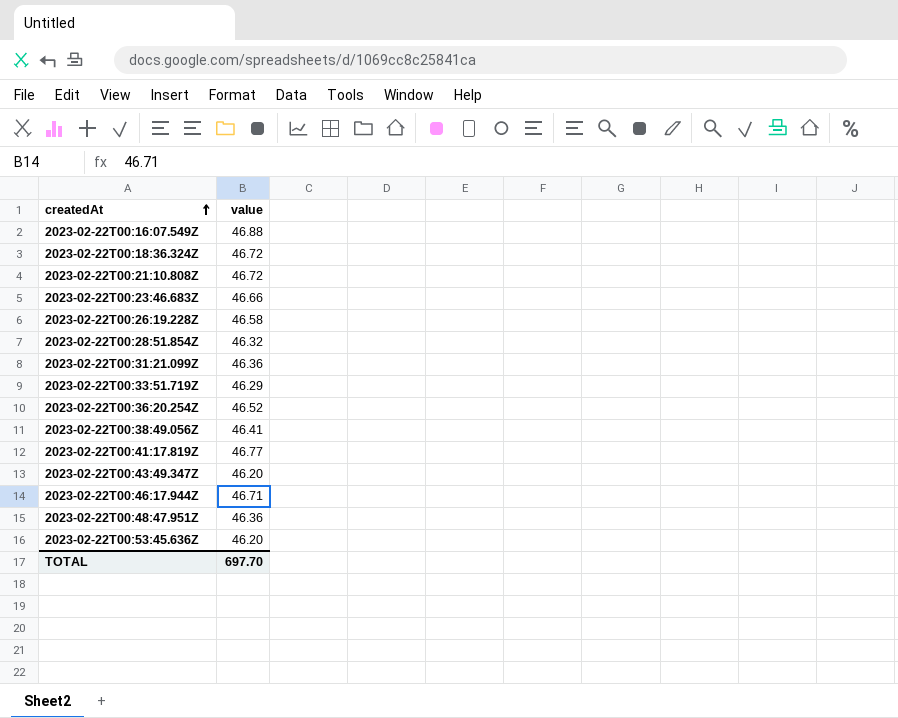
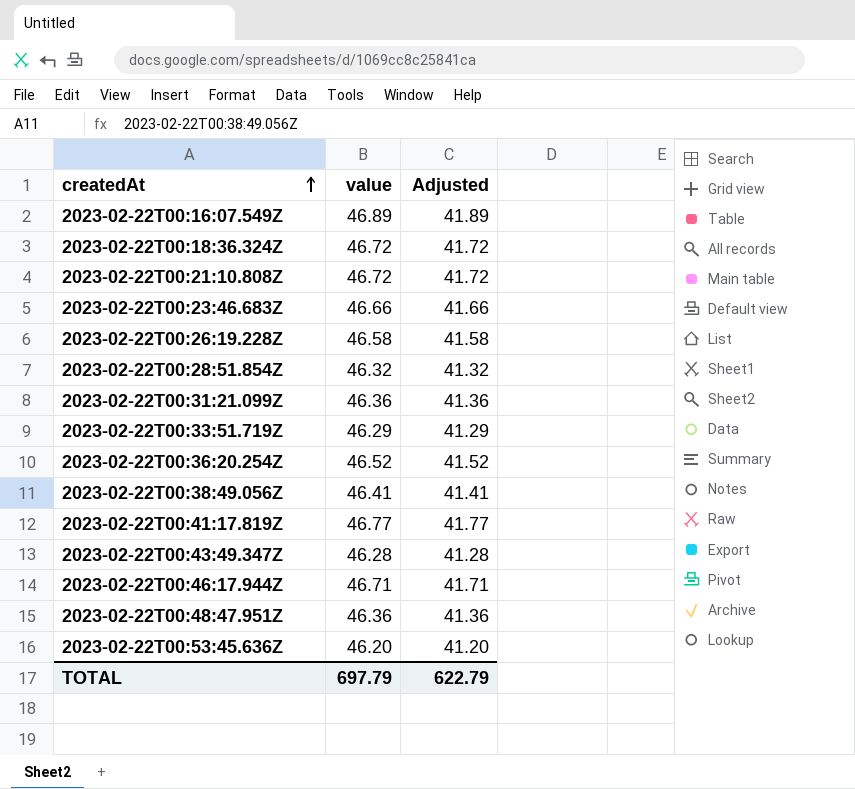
column Adjusted | formula: none -> [value] - 5
2023-02-22T00:16:07.549Z | value: 46.88 -> 46.89
2023-02-22T00:43:49.347Z | value: 46.20 -> 46.28
TOTAL | value: 697.70 -> 697.79

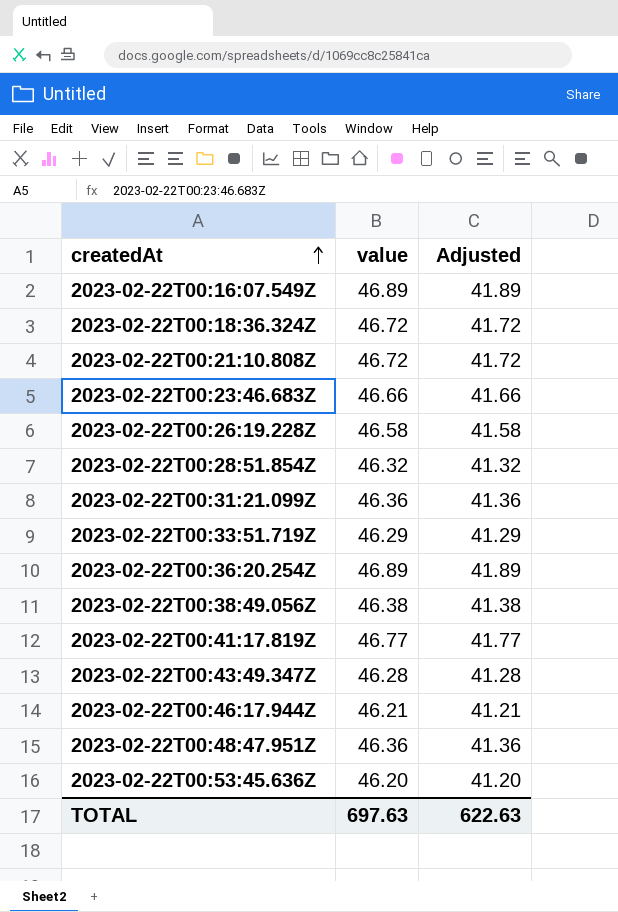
2023-02-22T00:36:20.254Z | value: 46.52 -> 46.89
2023-02-22T00:36:20.254Z | Adjusted: 41.52 -> 41.89
2023-02-22T00:38:49.056Z | value: 46.41 -> 46.38
2023-02-22T00:38:49.056Z | Adjusted: 41.41 -> 41.38
2023-02-22T00:46:17.944Z | value: 46.71 -> 46.21
2023-02-22T00:46:17.944Z | Adjusted: 41.71 -> 41.21
TOTAL | value: 697.79 -> 697.63
TOTAL | Adjusted: 622.79 -> 622.63

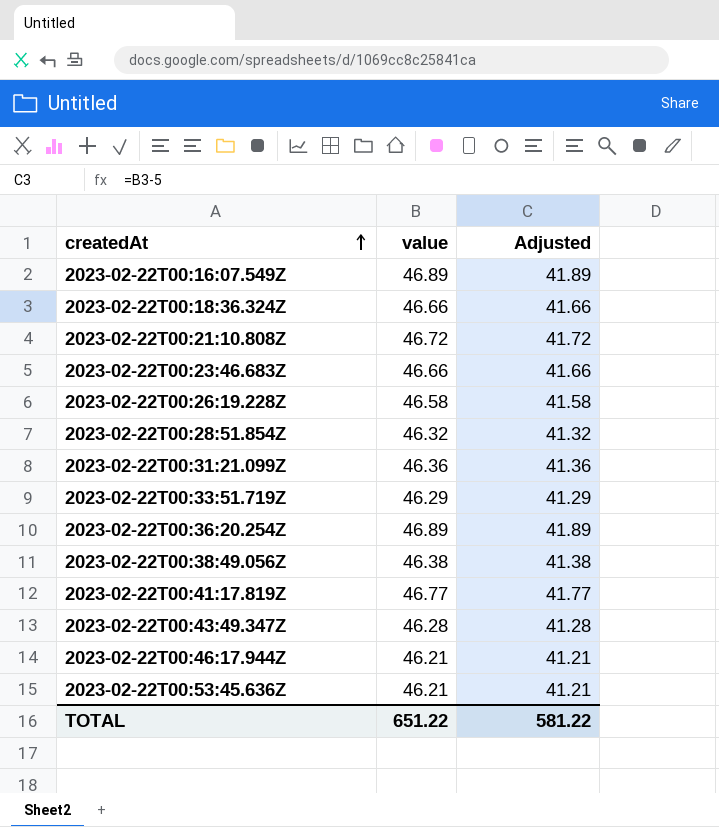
row 2023-02-22T00:48:47.951Z: 46.36 | 41.36 -> none
2023-02-22T00:18:36.324Z | value: 46.72 -> 46.66
2023-02-22T00:18:36.324Z | Adjusted: 41.72 -> 41.66
2023-02-22T00:53:45.636Z | value: 46.20 -> 46.21
2023-02-22T00:53:45.636Z | Adjusted: 41.20 -> 41.21
TOTAL | value: 697.63 -> 651.22
TOTAL | Adjusted: 622.63 -> 581.22

